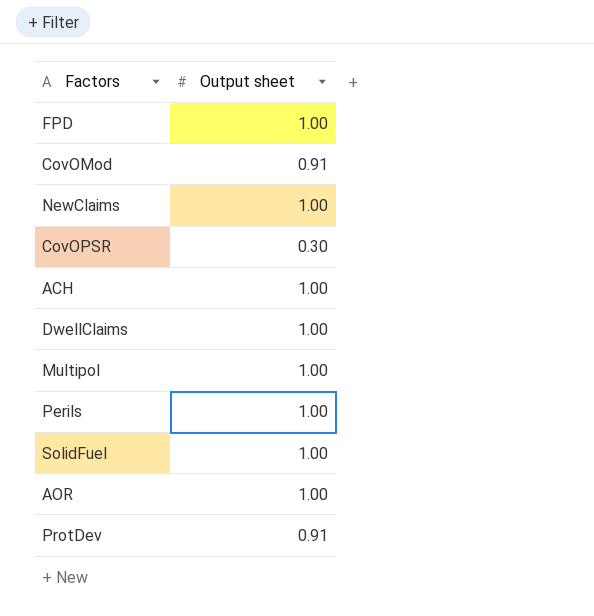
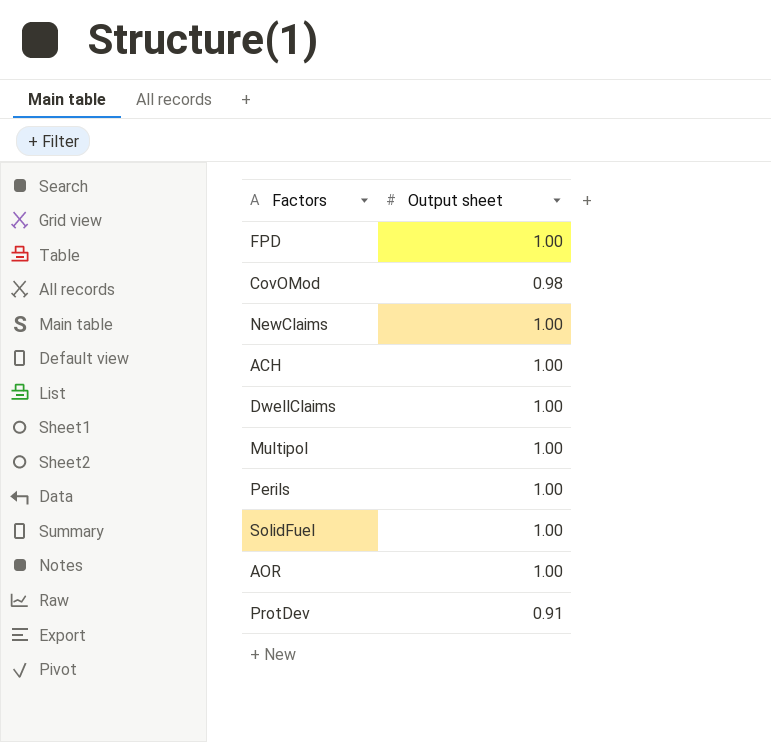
row CovOPSR: 0.30 -> none
CovOMod | Output sheet: 0.91 -> 0.98

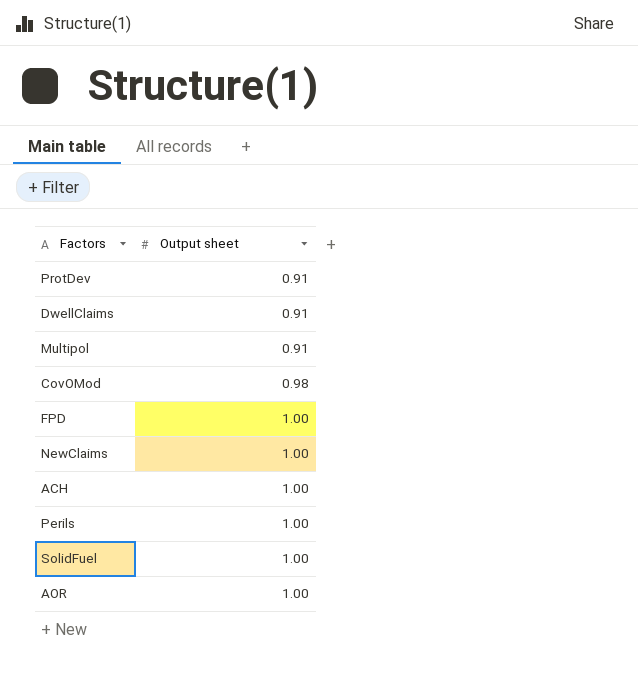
row order: none -> Output sheet ascending
DwellClaims | Output sheet: 1.00 -> 0.91
Multipol | Output sheet: 1.00 -> 0.91

